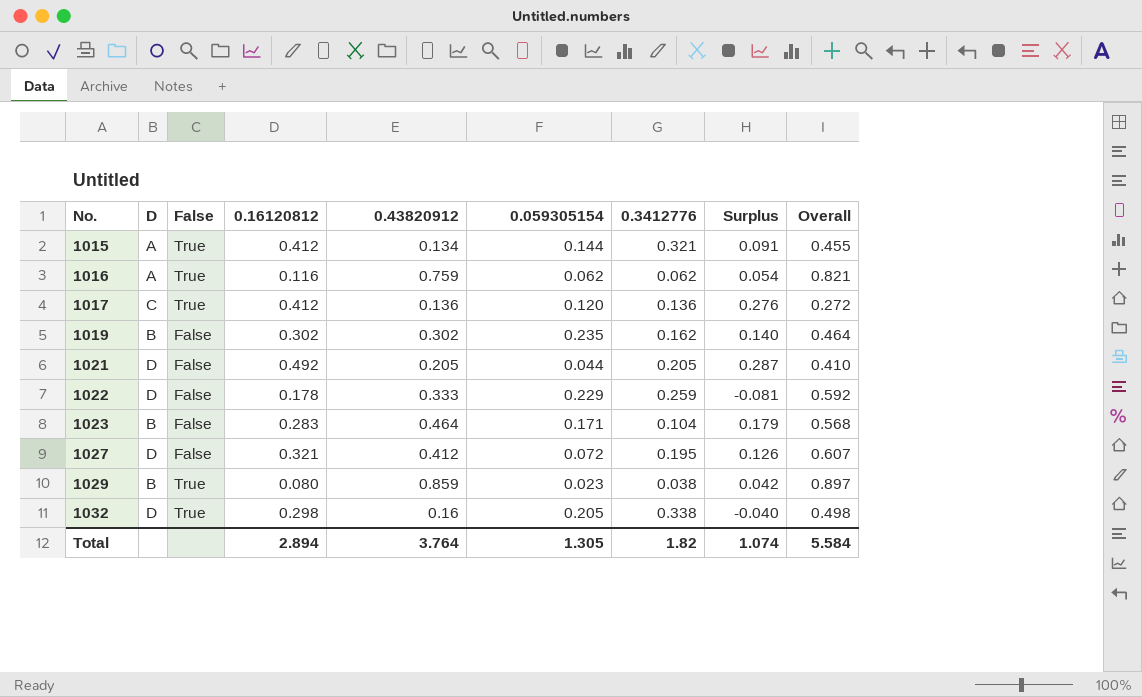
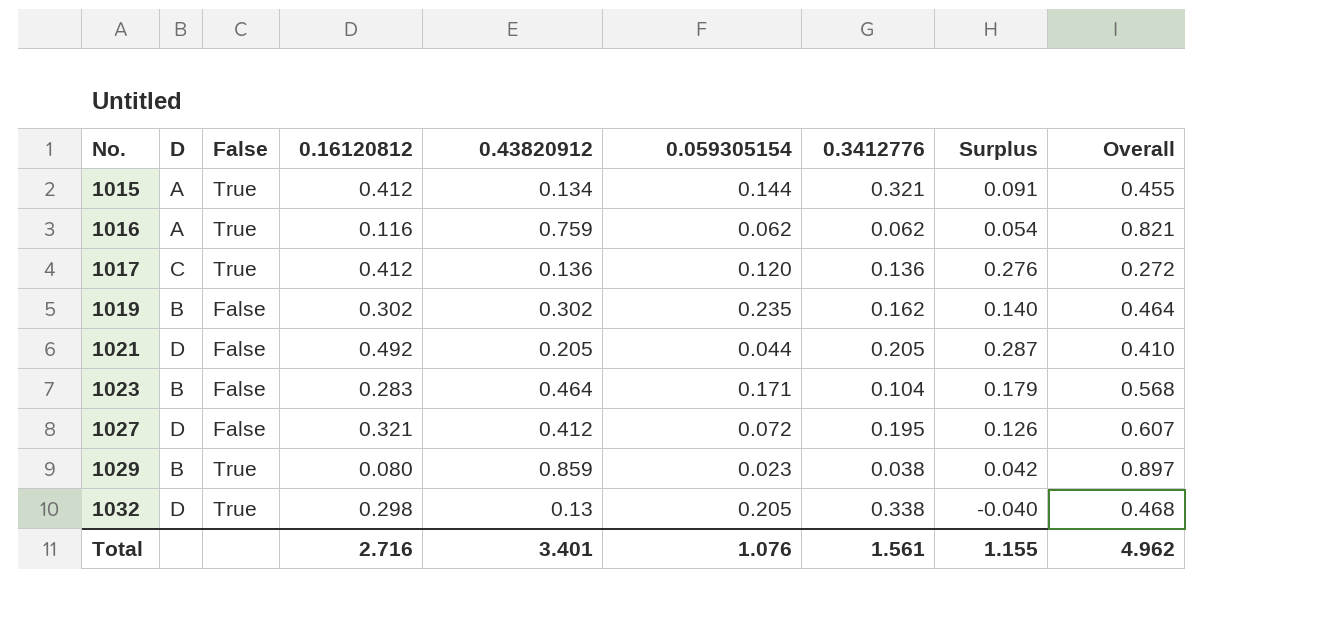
row 1022: D | False | 0.178 | 0.333 | 0.229 | 0.259 | -0.081 | 0.592 -> none
1032 | 0.43820912: 0.16 -> 0.13
1032 | Overall: 0.498 -> 0.468
Total | 0.16120812: 2.894 -> 2.716
Total | 0.43820912: 3.764 -> 3.401
Total | 0.059305154: 1.305 -> 1.076
Total | 0.3412776: 1.82 -> 1.561
Total | Surplus: 1.074 -> 1.155
Total | Overall: 5.584 -> 4.962

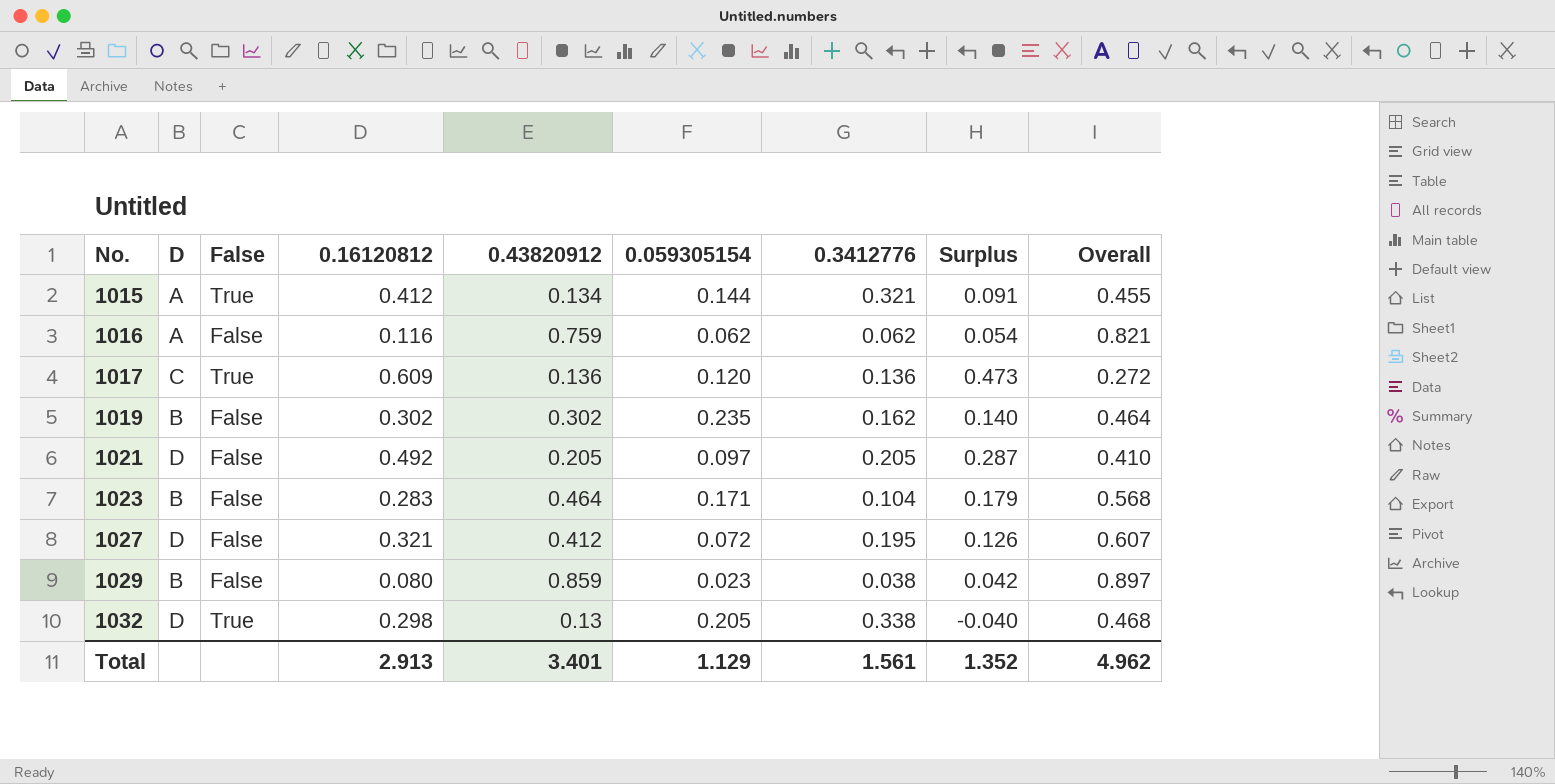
1016 | False: True -> False
1017 | 0.16120812: 0.412 -> 0.609
1017 | Surplus: 0.276 -> 0.473
1021 | 0.059305154: 0.044 -> 0.097
1029 | False: True -> False
Total | 0.16120812: 2.716 -> 2.913
Total | 0.059305154: 1.076 -> 1.129
Total | Surplus: 1.155 -> 1.352

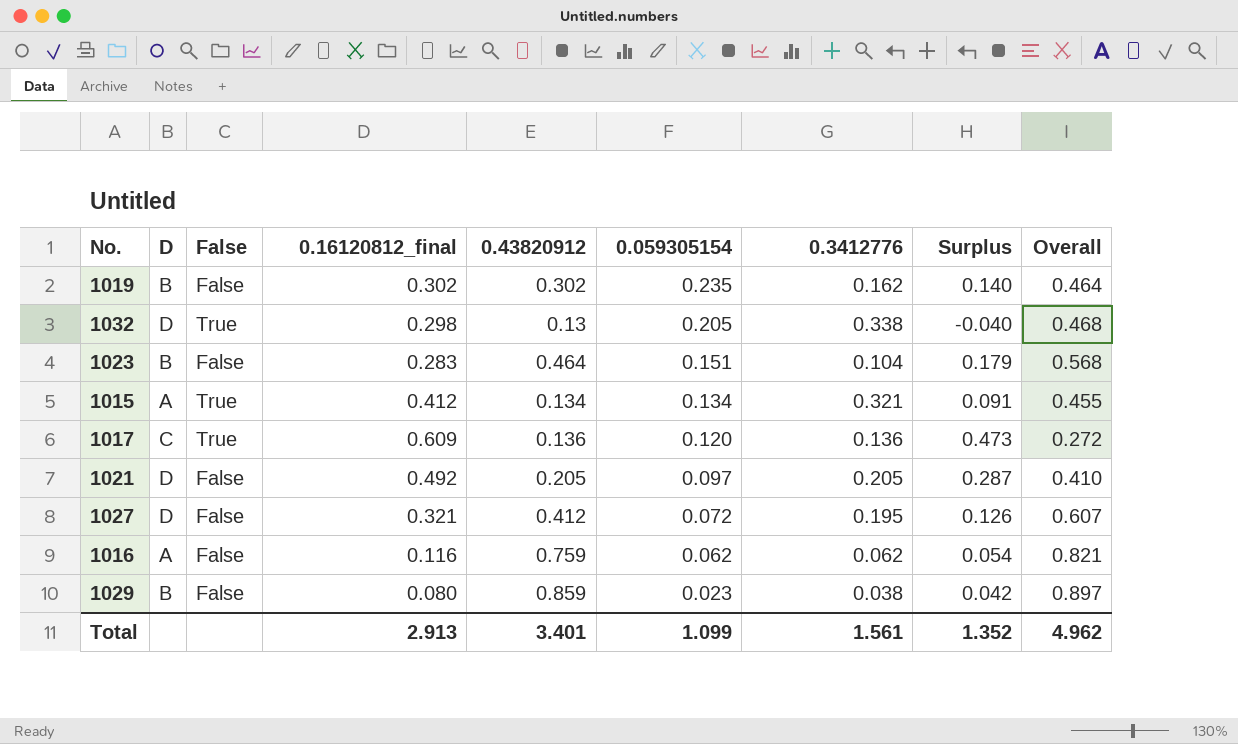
row order: No. ascending -> 0.059305154 descending
column name: 0.16120812 -> 0.16120812_final
1023 | 0.059305154: 0.171 -> 0.151
1015 | 0.059305154: 0.144 -> 0.134
Total | 0.059305154: 1.129 -> 1.099

